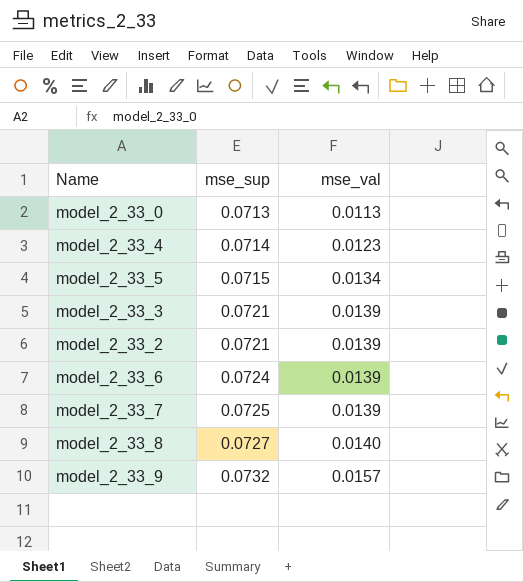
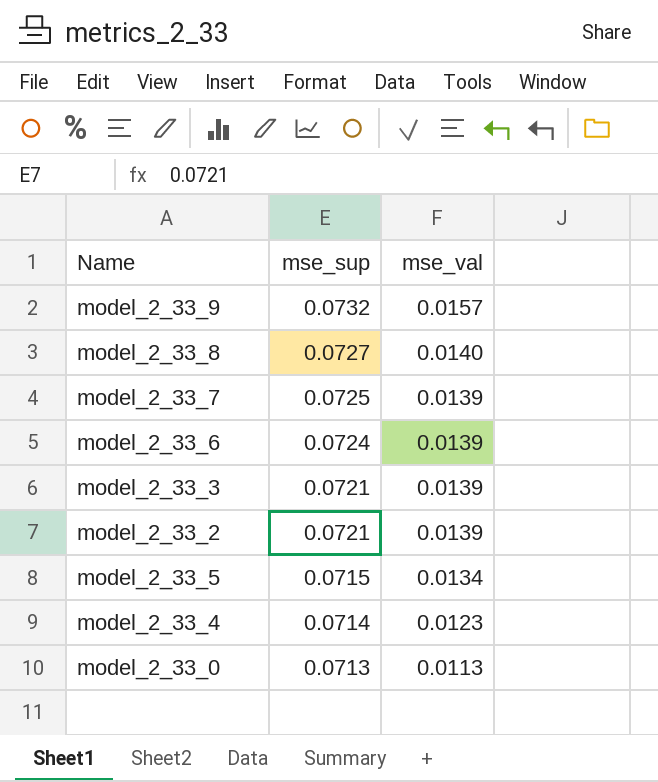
row order: mse_sup ascending -> mse_sup descending

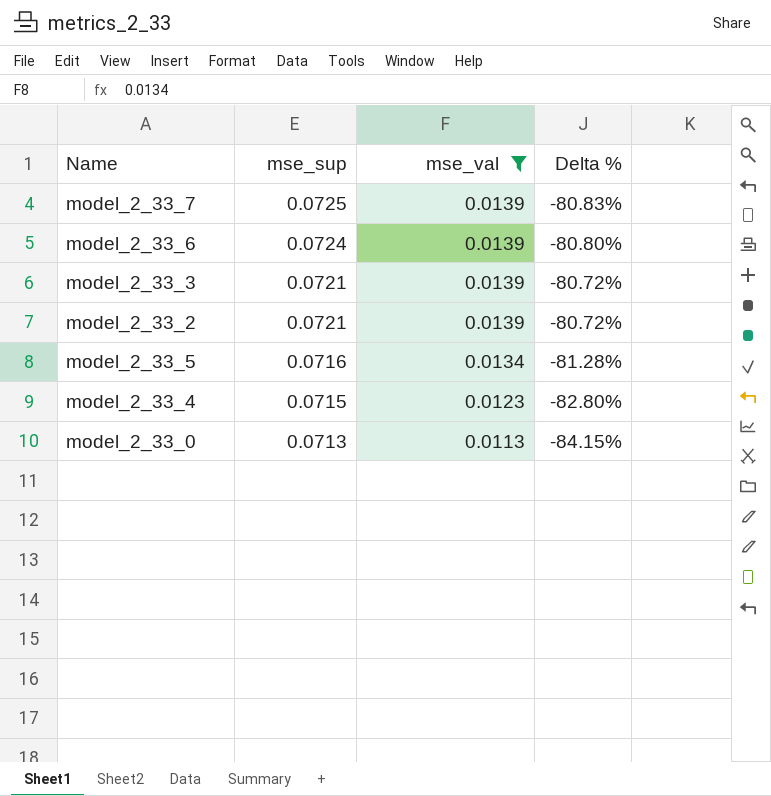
filter: none -> mse_val <= 0.0139
column Delta % | formula: none -> ([mse_val] - [mse_sup]) / [mse_sup]
model_2_33_5 | mse_sup: 0.0715 -> 0.0716
model_2_33_4 | mse_sup: 0.0714 -> 0.0715

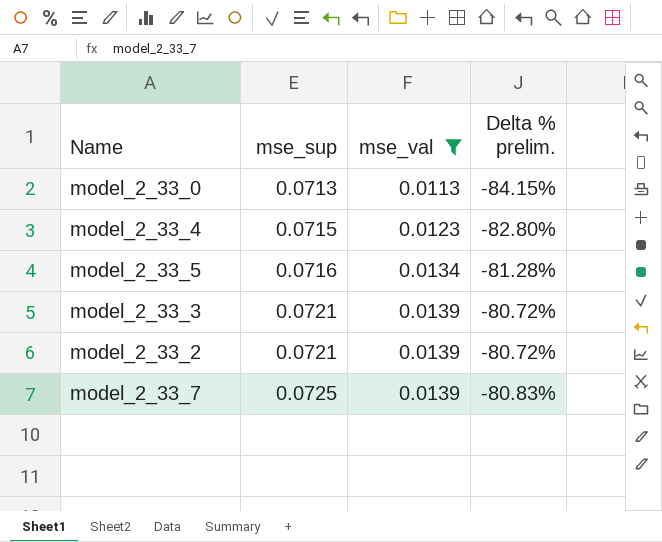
row order: mse_sup descending -> mse_sup ascending
column name: Delta % -> Delta % prelim.
row model_2_33_6: 0.0724 | 0.0139 | -80.80% -> none

